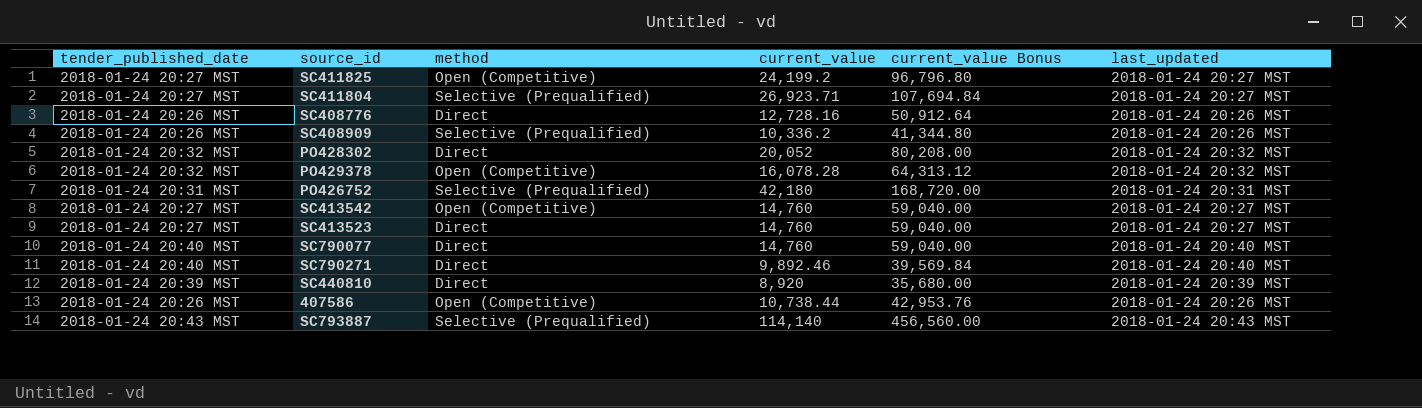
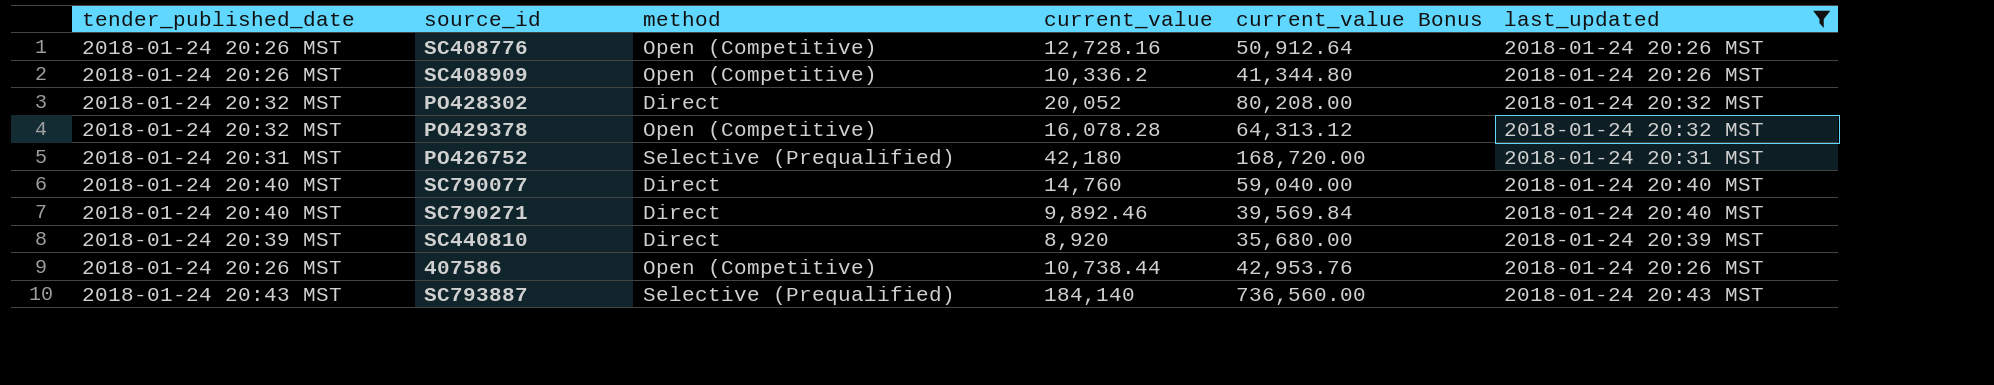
filter: none -> last_updated != 2018-01-24 20:27 MST
SC408776 | method: Direct -> Open (Competitive)
SC408909 | method: Selective (Prequalified) -> Open (Competitive)
SC793887 | current_value: 114,140 -> 184,140
SC793887 | current_value Bonus: 456,560.00 -> 736,560.00

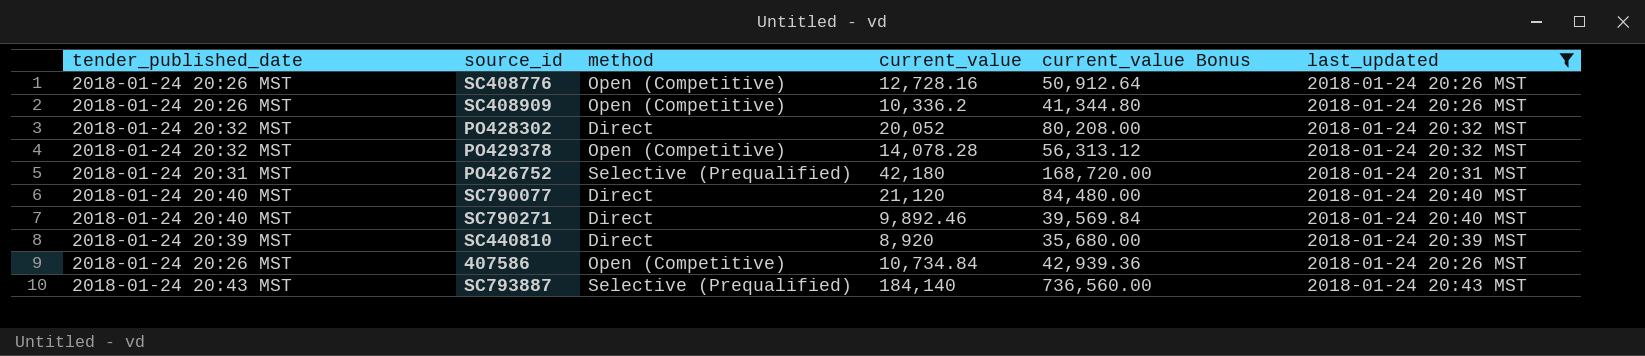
PO429378 | current_value: 16,078.28 -> 14,078.28
PO429378 | current_value Bonus: 64,313.12 -> 56,313.12
SC790077 | current_value: 14,760 -> 21,120
SC790077 | current_value Bonus: 59,040.00 -> 84,480.00
407586 | current_value: 10,738.44 -> 10,734.84
407586 | current_value Bonus: 42,953.76 -> 42,939.36

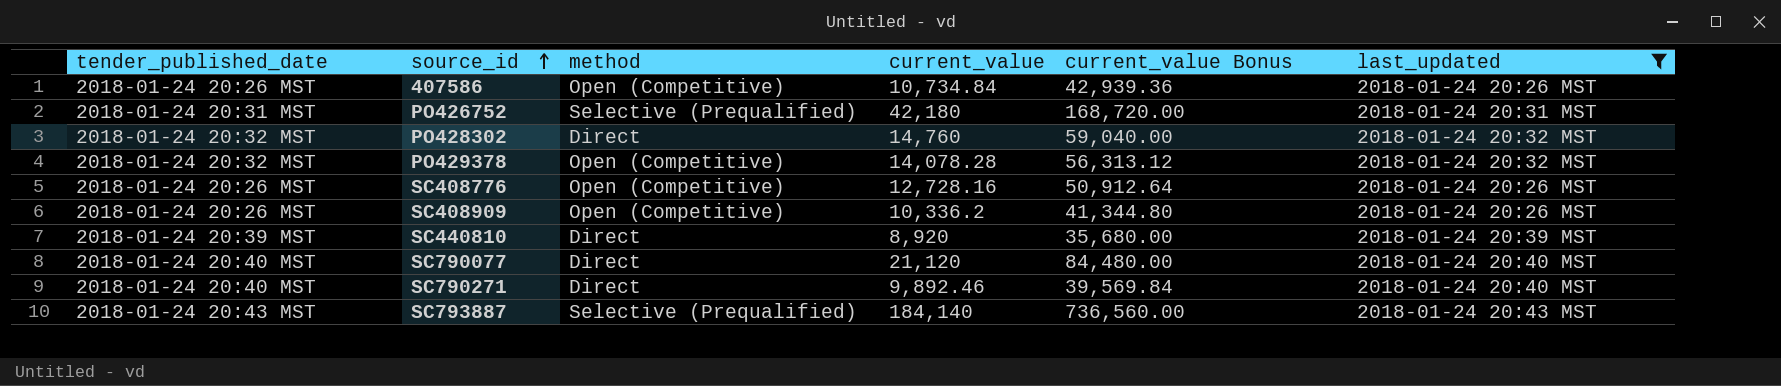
row order: none -> source_id ascending
PO428302 | current_value: 20,052 -> 14,760
PO428302 | current_value Bonus: 80,208.00 -> 59,040.00

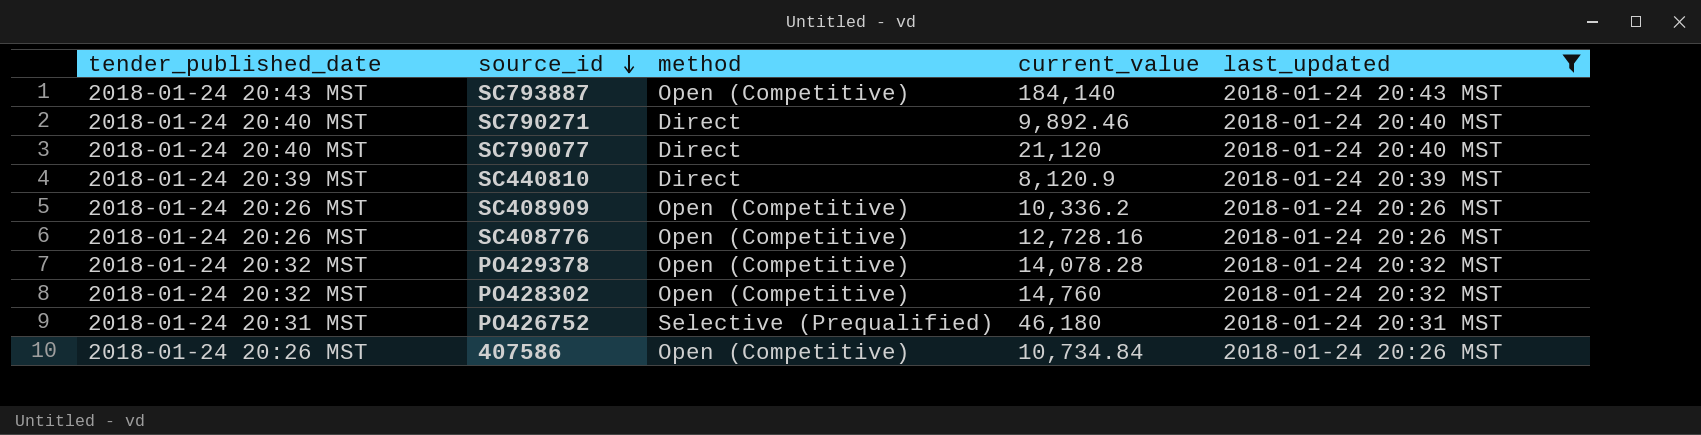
row order: source_id ascending -> source_id descending
column current_value Bonus | formula: [current_value] * 4 -> none
SC793887 | method: Selective (Prequalified) -> Open (Competitive)
SC440810 | current_value: 8,920 -> 8,120.9
PO428302 | method: Direct -> Open (Competitive)
PO426752 | current_value: 42,180 -> 46,180

